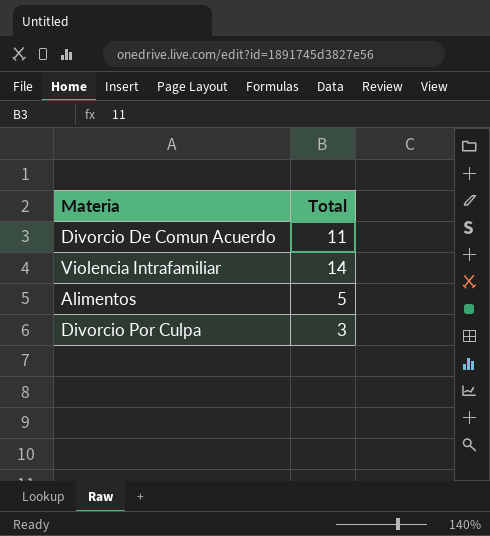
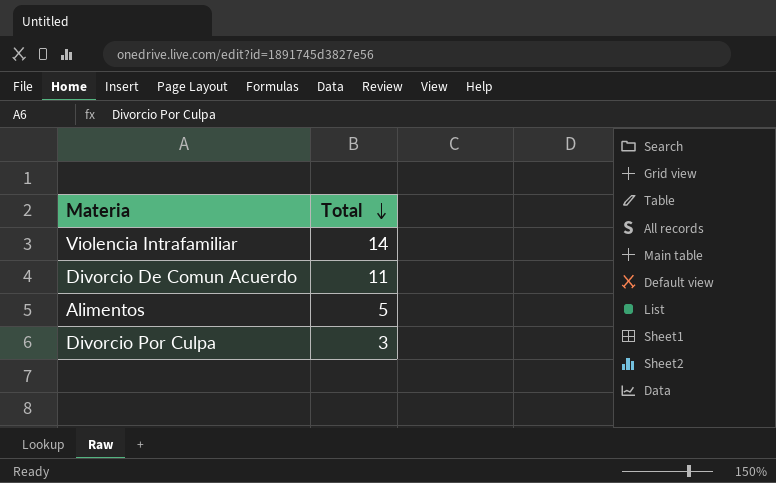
row order: none -> Total descending

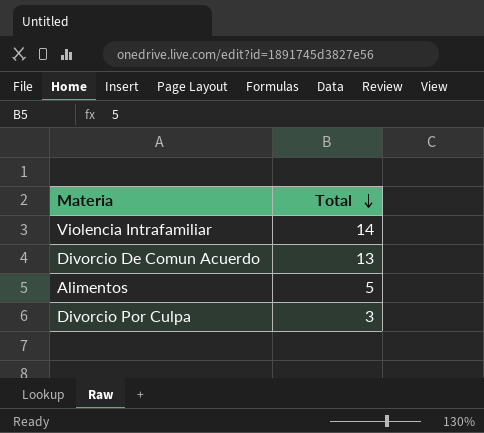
Divorcio De Comun Acuerdo | Total: 11 -> 13

